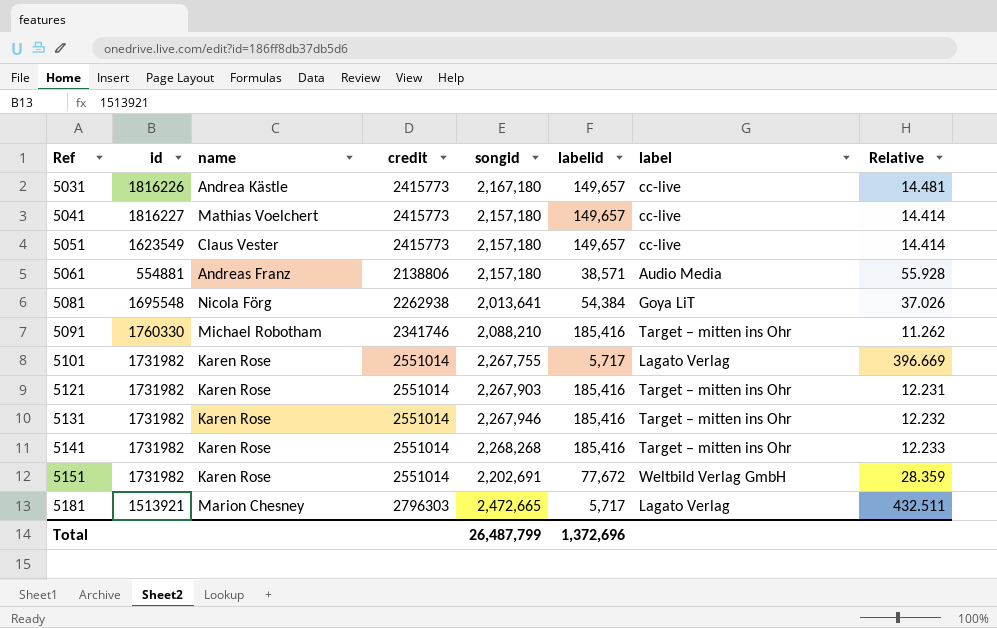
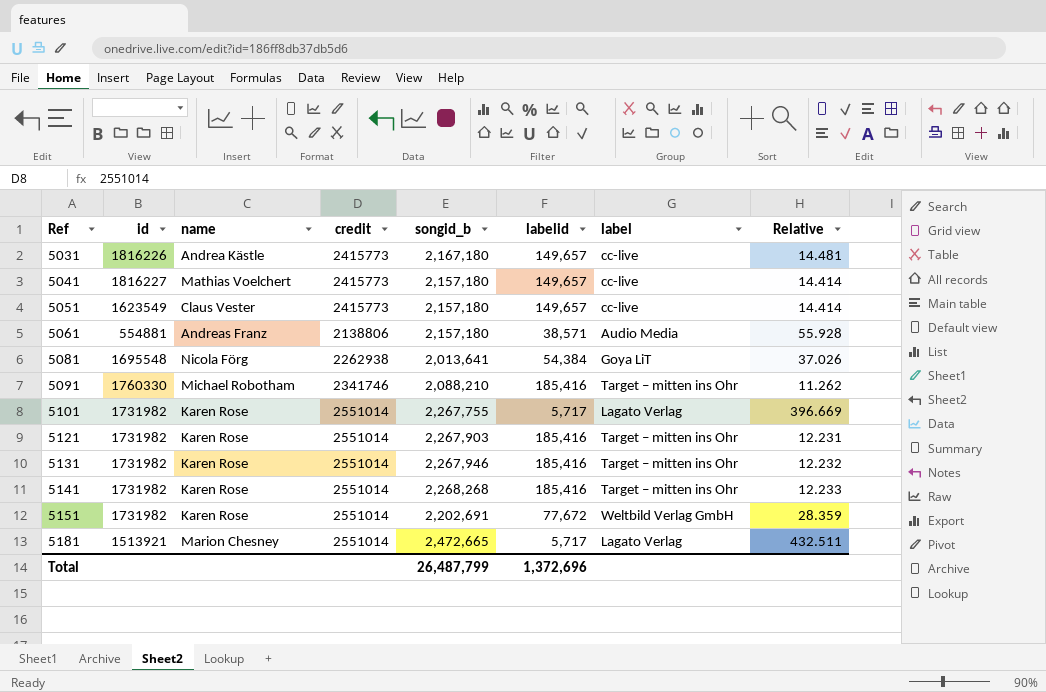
column name: songid -> songid_b
5181 | credit: 2796303 -> 2551014

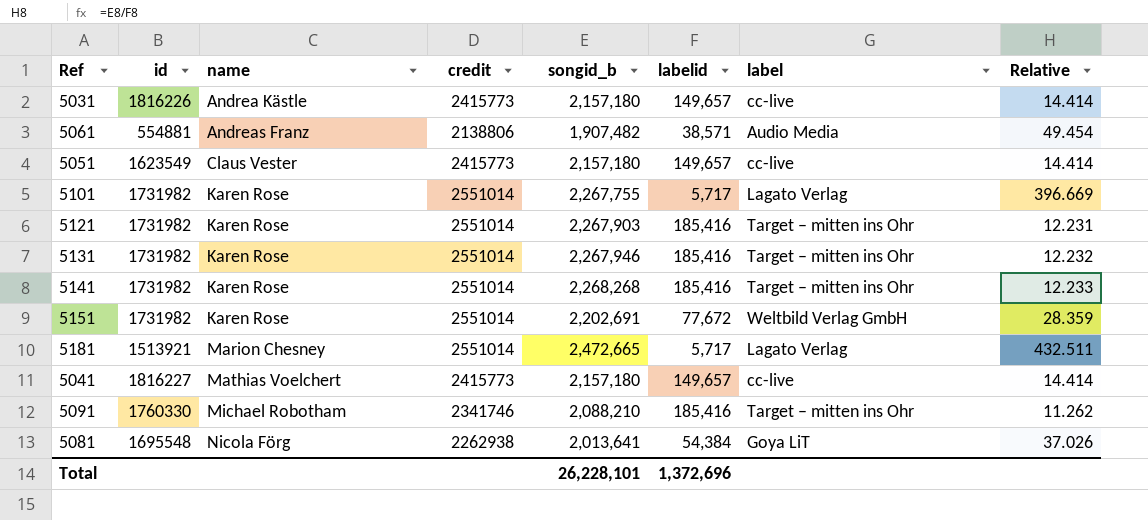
row order: Ref ascending -> name ascending
5031 | songid_b: 2,167,180 -> 2,157,180
5031 | Relative: 14.481 -> 14.414
5061 | songid_b: 2,157,180 -> 1,907,482
5061 | Relative: 55.928 -> 49.454
Total | songid_b: 26,487,799 -> 26,228,101

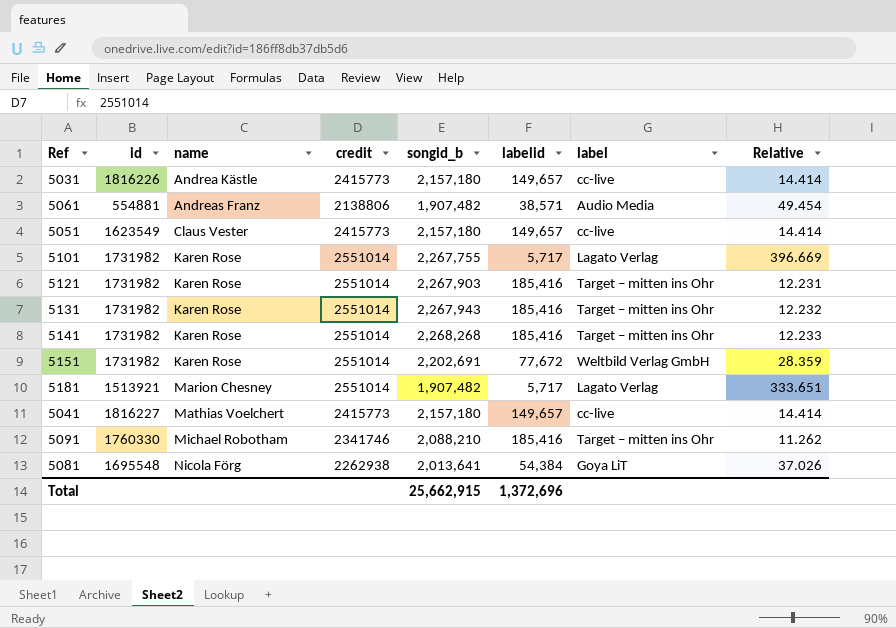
5131 | songid_b: 2,267,946 -> 2,267,943
5181 | songid_b: 2,472,665 -> 1,907,482
5181 | Relative: 432.511 -> 333.651
Total | songid_b: 26,228,101 -> 25,662,915

